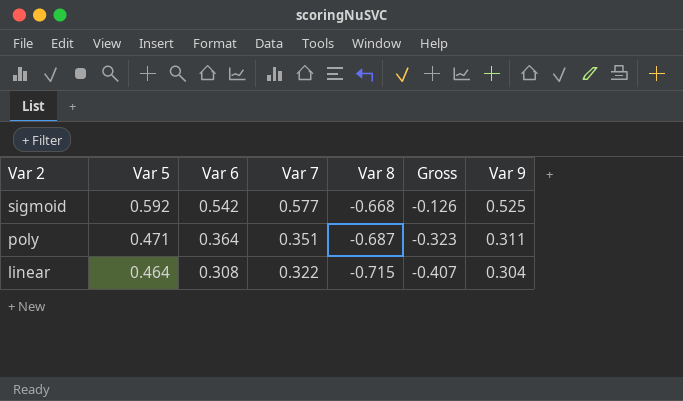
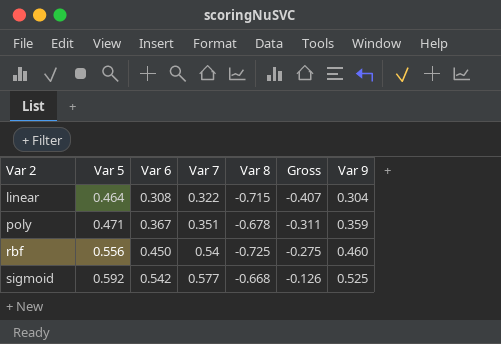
row order: Var 2 descending -> Var 2 ascending
poly | Var 6: 0.364 -> 0.367
poly | Var 8: -0.687 -> -0.678
poly | Gross: -0.323 -> -0.311
poly | Var 9: 0.311 -> 0.359
row rbf: none -> 0.556 | 0.450 | 0.54 | -0.725 | -0.275 | 0.460

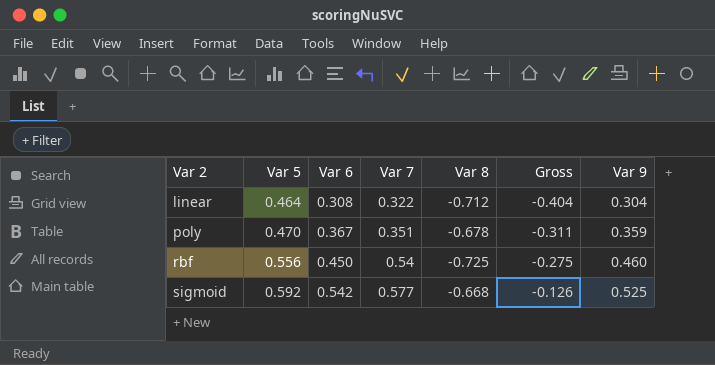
linear | Var 8: -0.715 -> -0.712
linear | Gross: -0.407 -> -0.404
poly | Var 5: 0.471 -> 0.470

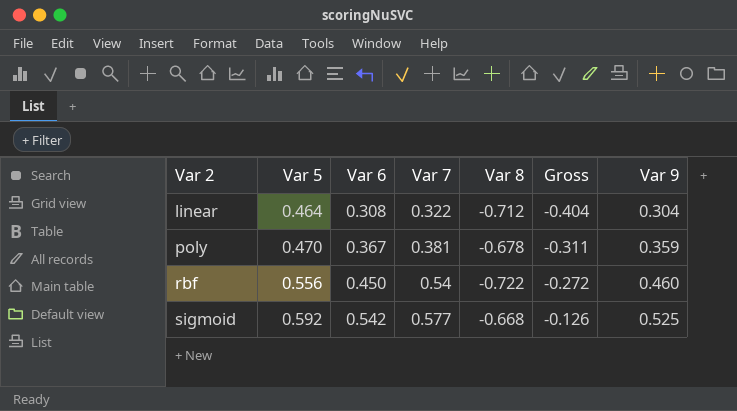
poly | Var 7: 0.351 -> 0.381
rbf | Var 8: -0.725 -> -0.722
rbf | Gross: -0.275 -> -0.272

